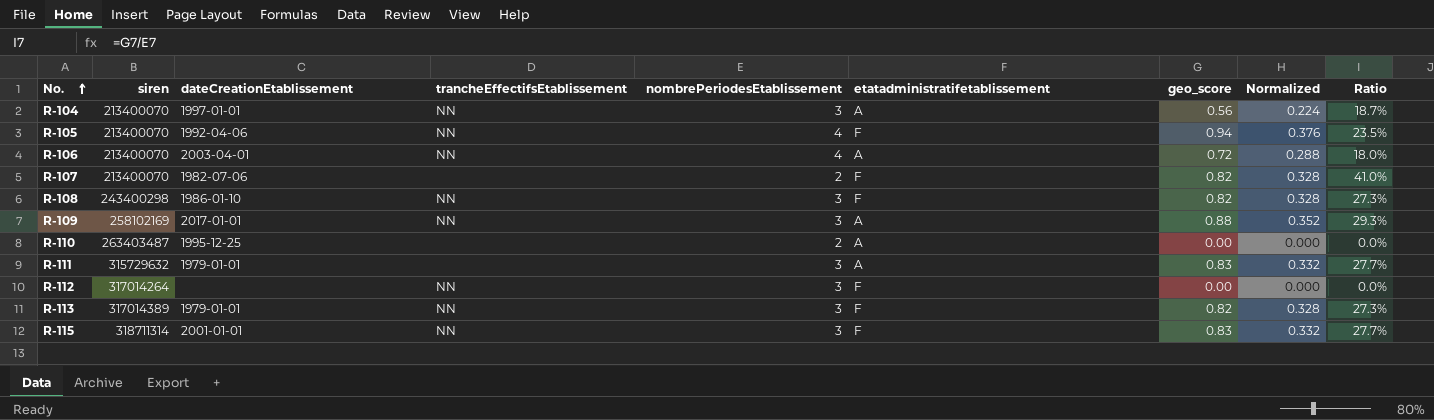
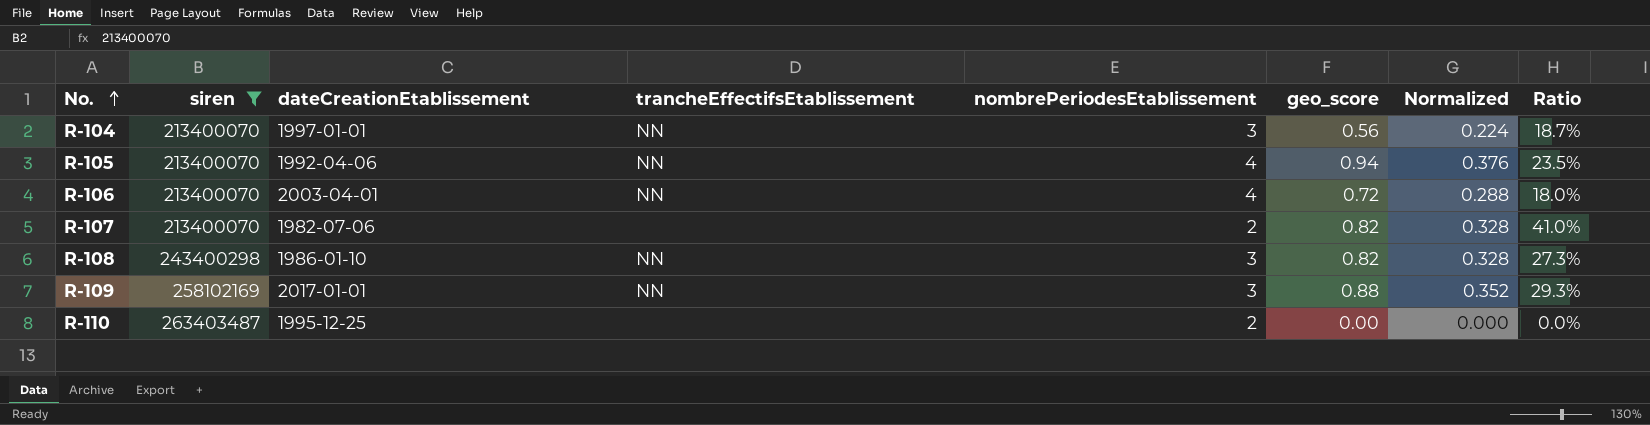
filter: none -> siren <= 263403487
column etatadministratifetablissement | position: 6 -> none

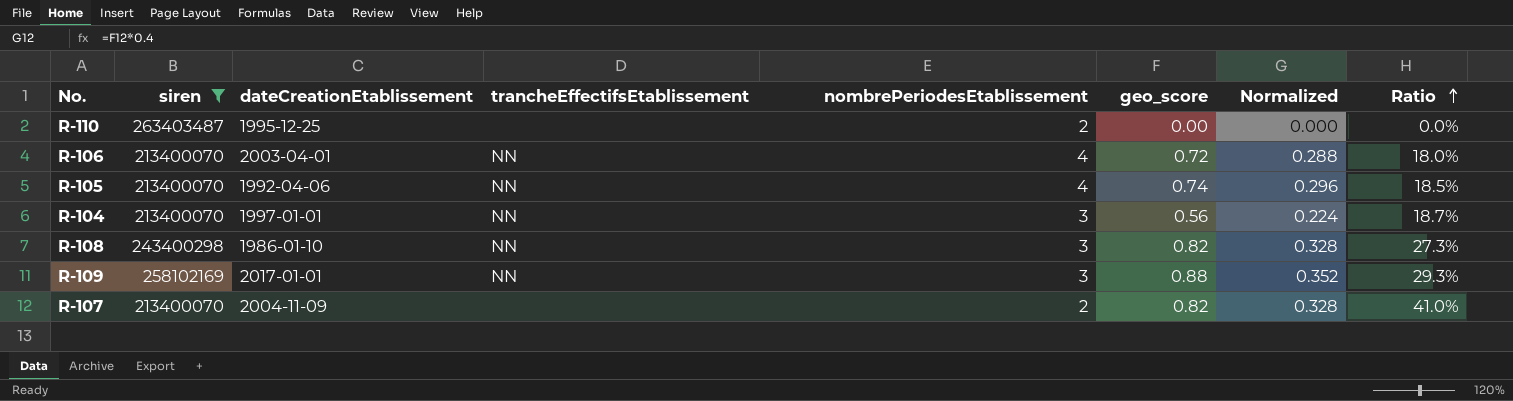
row order: No. ascending -> Ratio ascending
R-105 | geo_score: 0.94 -> 0.74
R-105 | Normalized: 0.376 -> 0.296
R-105 | Ratio: 23.5% -> 18.5%
R-107 | dateCreationEtablissement: 1982-07-06 -> 2004-11-09

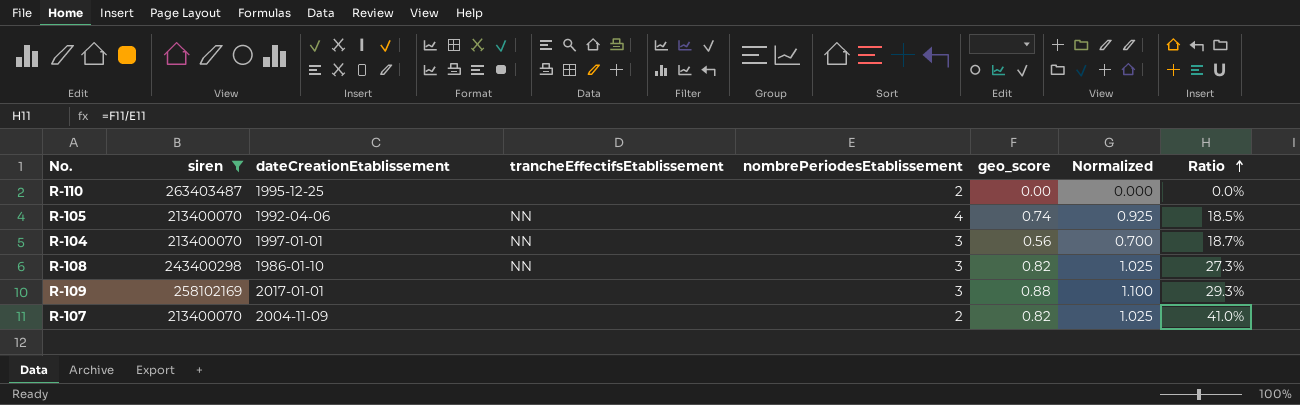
column Normalized | formula: [geo_score] * 0.4 -> [geo_score] * 1.25
row R-106: 213400070 | 2003-04-01 | NN | 4 | 0.72 | 0.288 | 18.0% -> none
R-109 | trancheEffectifsEtablissement: NN -> none

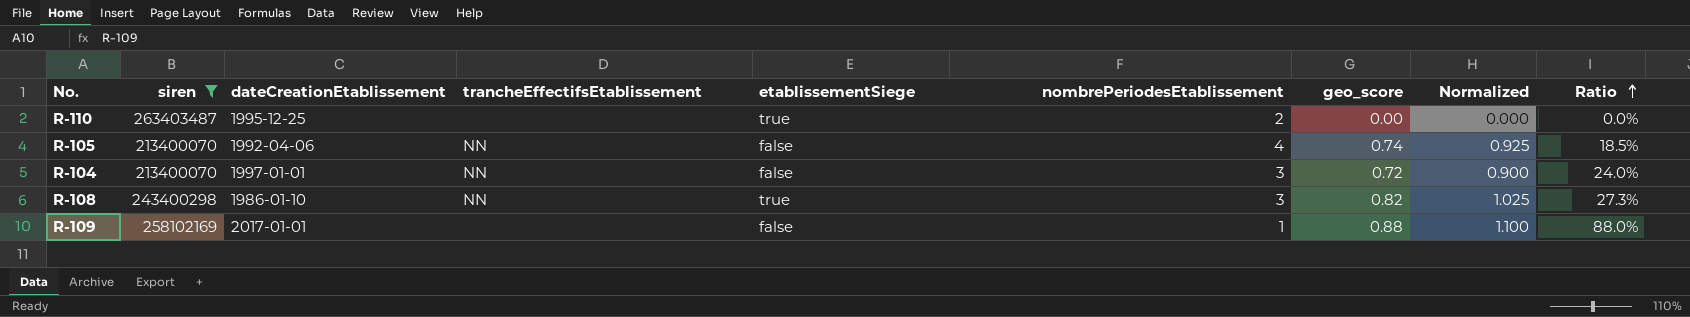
column etablissementSiege | position: none -> 5
row R-107: 213400070 | 2004-11-09 | none | 2 | 0.82 | 1.025 | 41.0% -> none
R-104 | geo_score: 0.56 -> 0.72
R-104 | Normalized: 0.700 -> 0.900
R-104 | Ratio: 18.7% -> 24.0%
R-109 | nombrePeriodesEtablissement: 3 -> 1
R-109 | Ratio: 29.3% -> 88.0%

